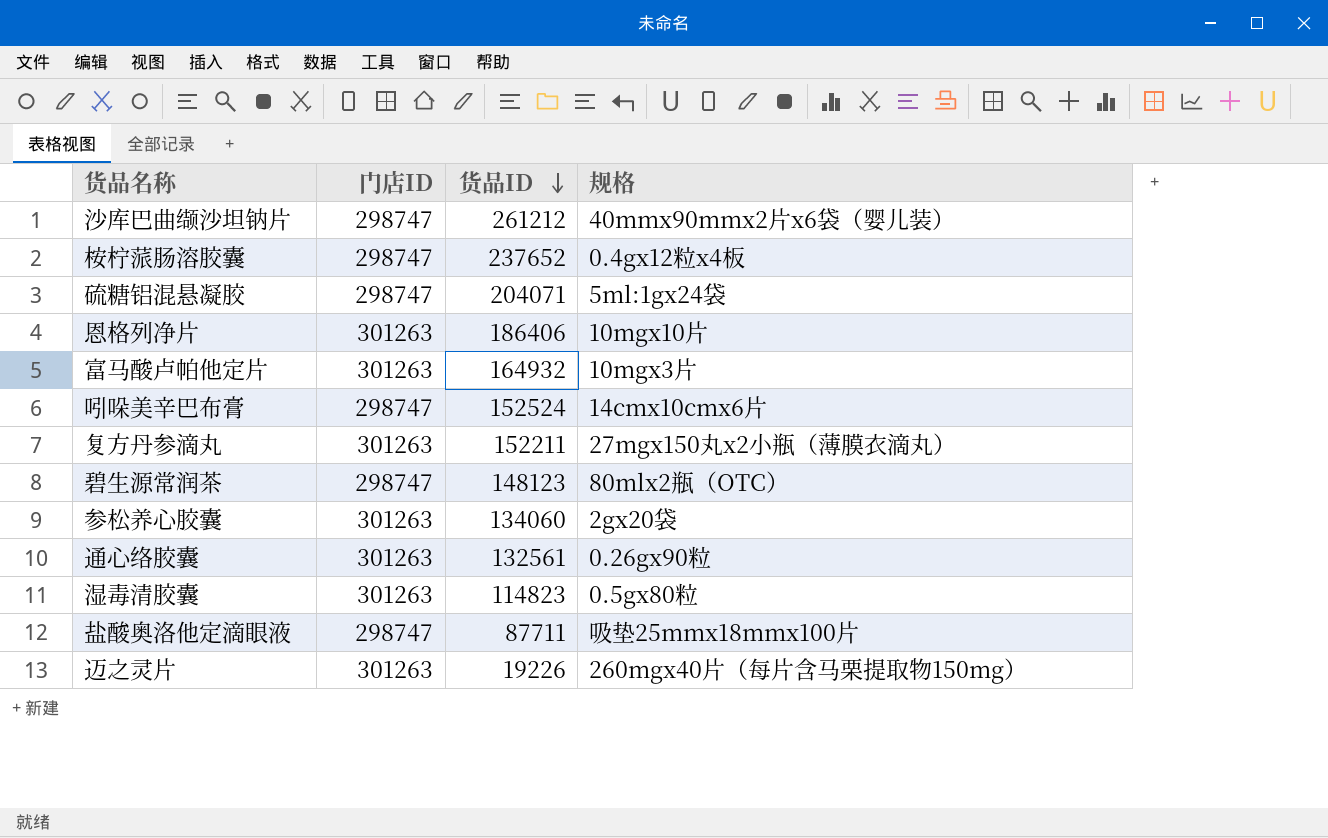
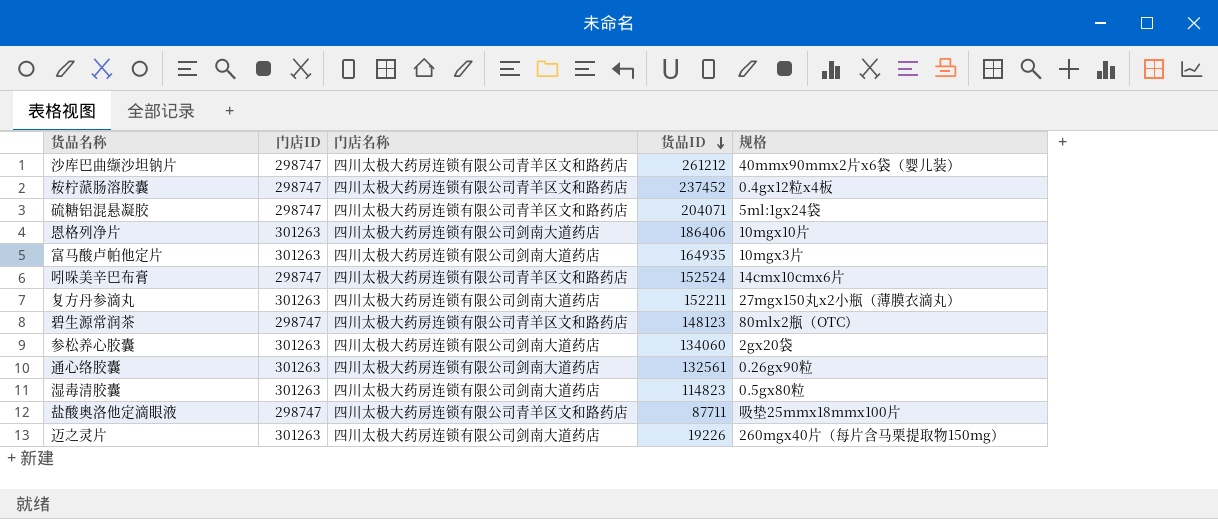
column 门店名称 | position: none -> 3
桉柠蒎肠溶胶囊 | 货品ID: 237652 -> 237452
富马酸卢帕他定片 | 货品ID: 164932 -> 164935

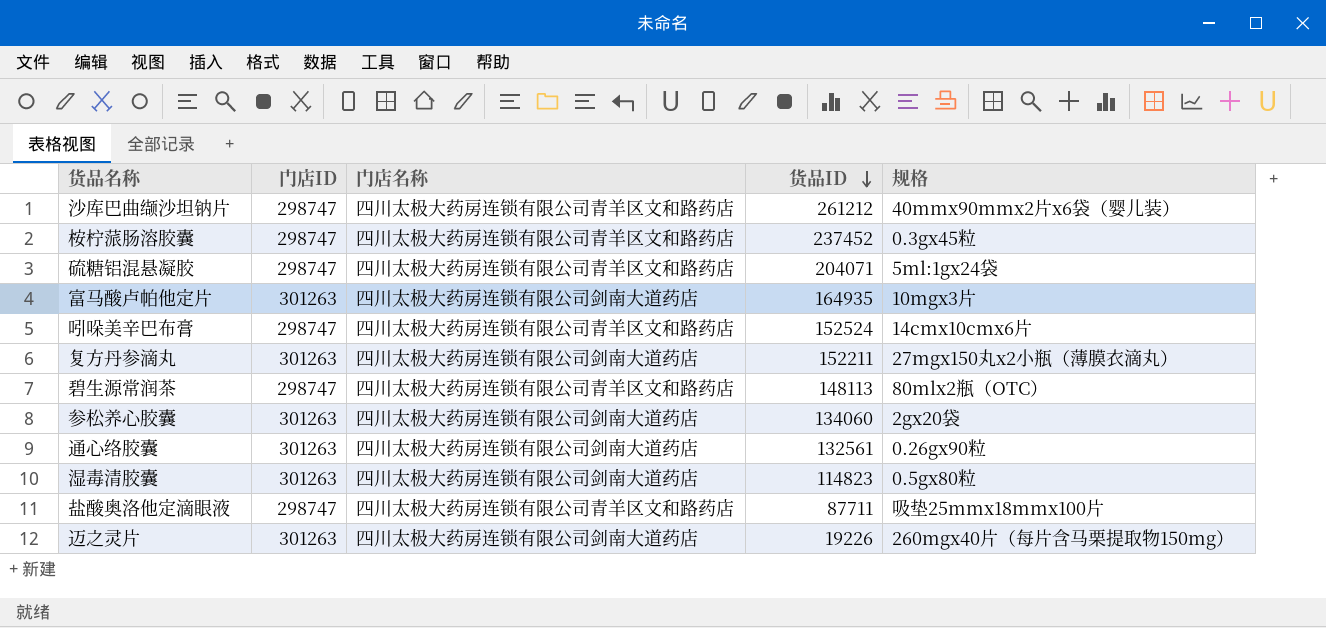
row 恩格列净片: 301263 | 四川太极大药房连锁有限公司剑南大道药店 | 186406 | 10mgx10片 -> none
桉柠蒎肠溶胶囊 | 规格: 0.4gx12粒x4板 -> 0.3gx45粒
碧生源常润茶 | 货品ID: 148123 -> 148113

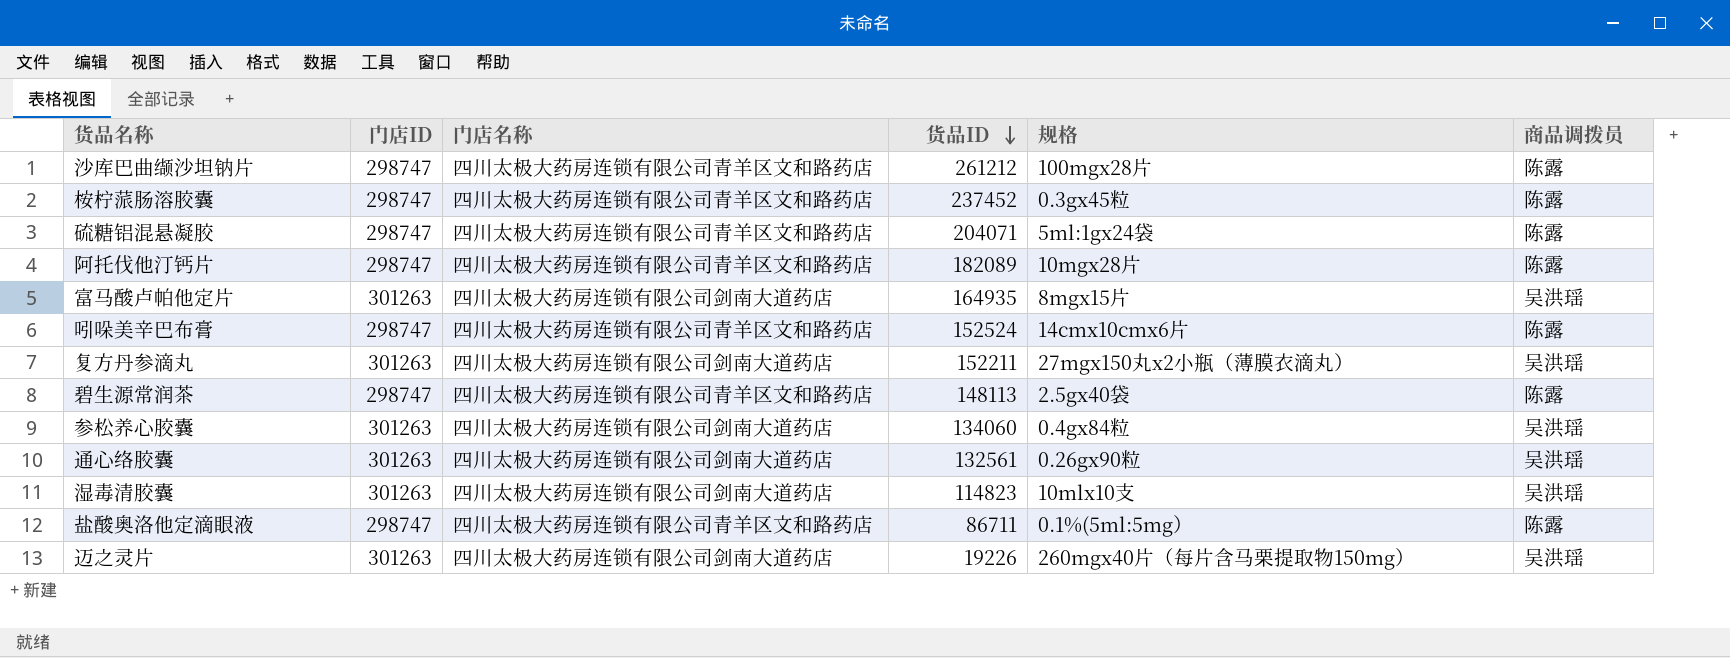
column 商品调拨员 | position: none -> 6
沙库巴曲缬沙坦钠片 | 规格: 40mmx90mmx2片x6袋（婴儿装） -> 100mgx28片
row 阿托伐他汀钙片: none -> 298747 | 四川太极大药房连锁有限公司青羊区文和路药店 | 182089 | 10mgx28片 | 陈露
富马酸卢帕他定片 | 规格: 10mgx3片 -> 8mgx15片
碧生源常润茶 | 规格: 80mlx2瓶（OTC） -> 2.5gx40袋
参松养心胶囊 | 规格: 2gx20袋 -> 0.4gx84粒
湿毒清胶囊 | 规格: 0.5gx80粒 -> 10mlx10支
盐酸奥洛他定滴眼液 | 货品ID: 87711 -> 86711
盐酸奥洛他定滴眼液 | 规格: 吸垫25mmx18mmx100片 -> 0.1%(5ml:5mg）

